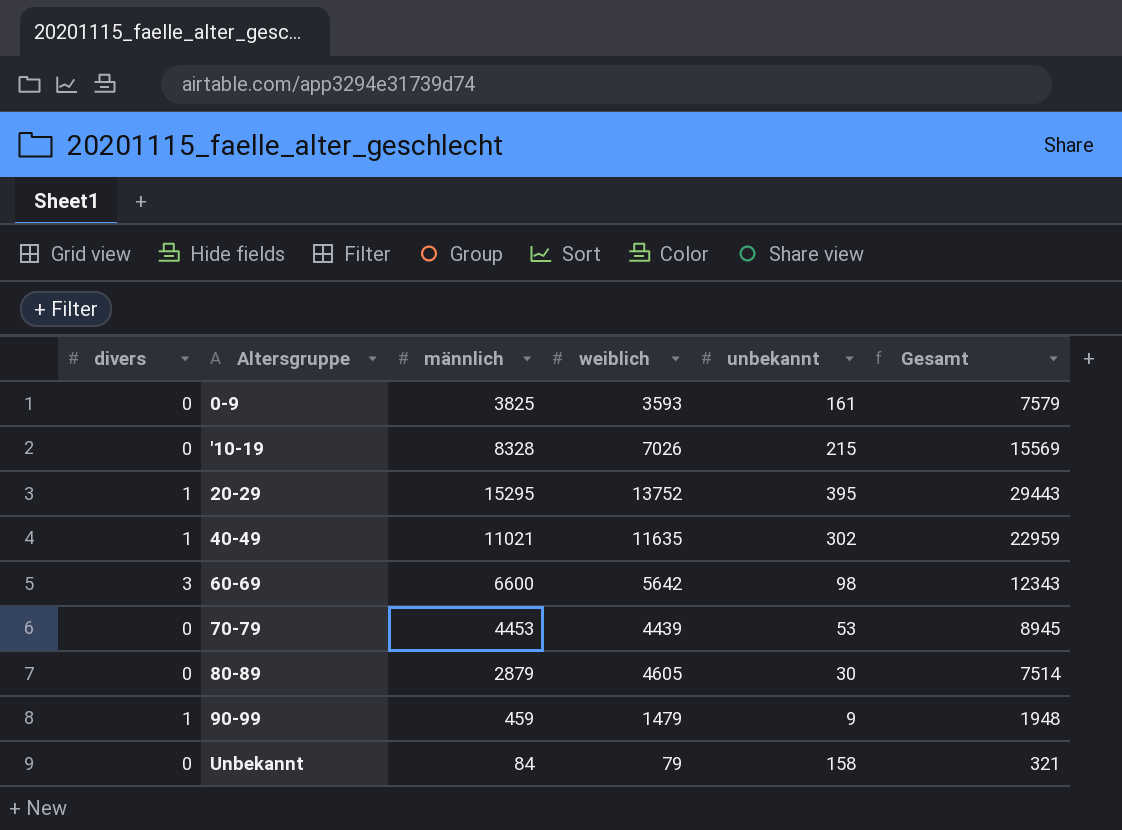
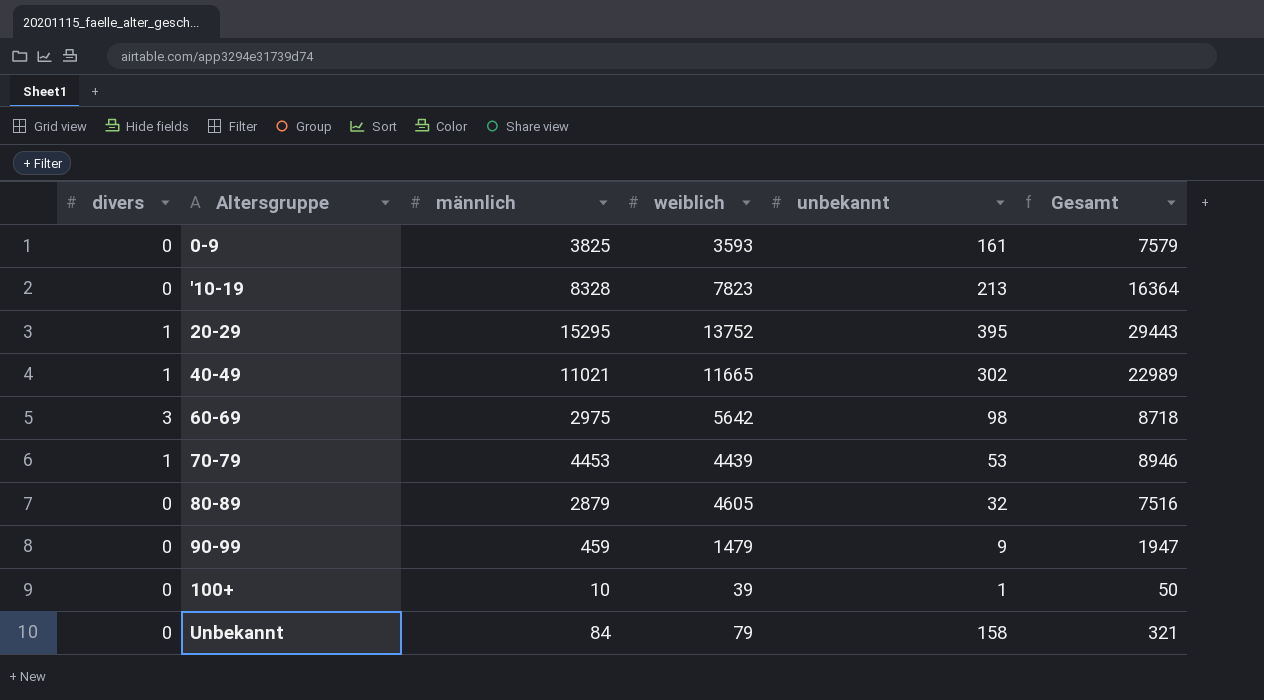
'10-19 | weiblich: 7026 -> 7823
'10-19 | unbekannt: 215 -> 213
'10-19 | Gesamt: 15569 -> 16364
40-49 | weiblich: 11635 -> 11665
40-49 | Gesamt: 22959 -> 22989
60-69 | männlich: 6600 -> 2975
60-69 | Gesamt: 12343 -> 8718
70-79 | divers: 0 -> 1
70-79 | Gesamt: 8945 -> 8946
80-89 | unbekannt: 30 -> 32
80-89 | Gesamt: 7514 -> 7516
90-99 | divers: 1 -> 0
90-99 | Gesamt: 1948 -> 1947
row 100+: none -> 0 | 10 | 39 | 1 | 50

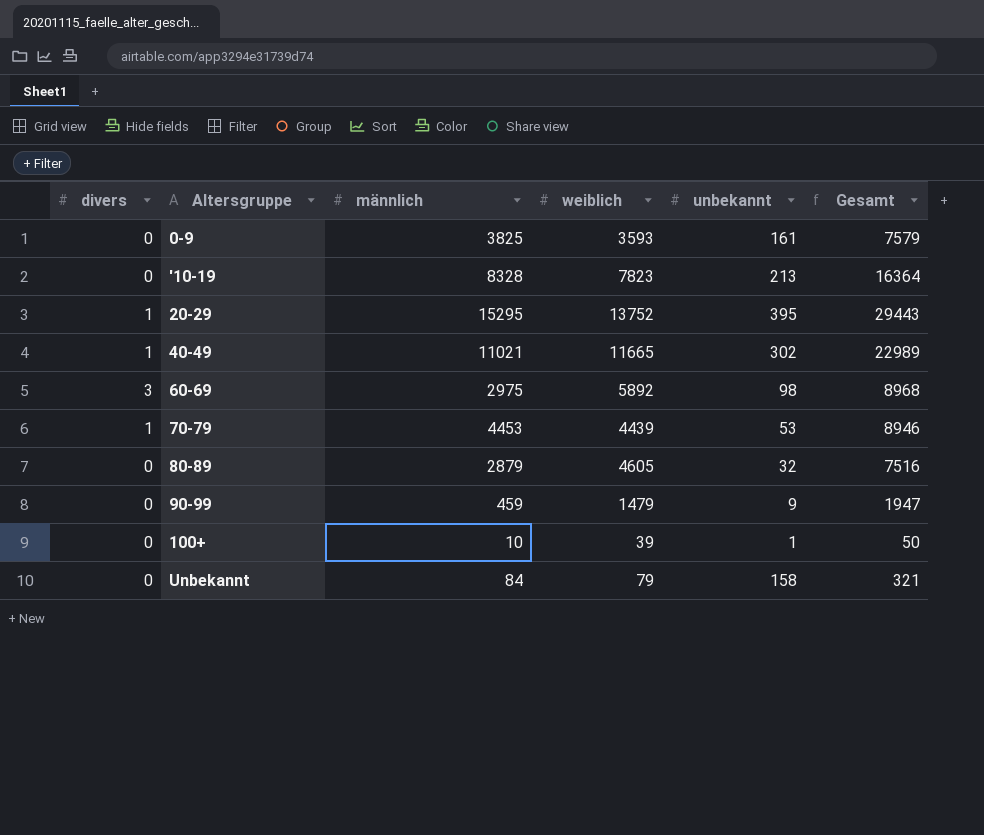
60-69 | weiblich: 5642 -> 5892
60-69 | Gesamt: 8718 -> 8968

